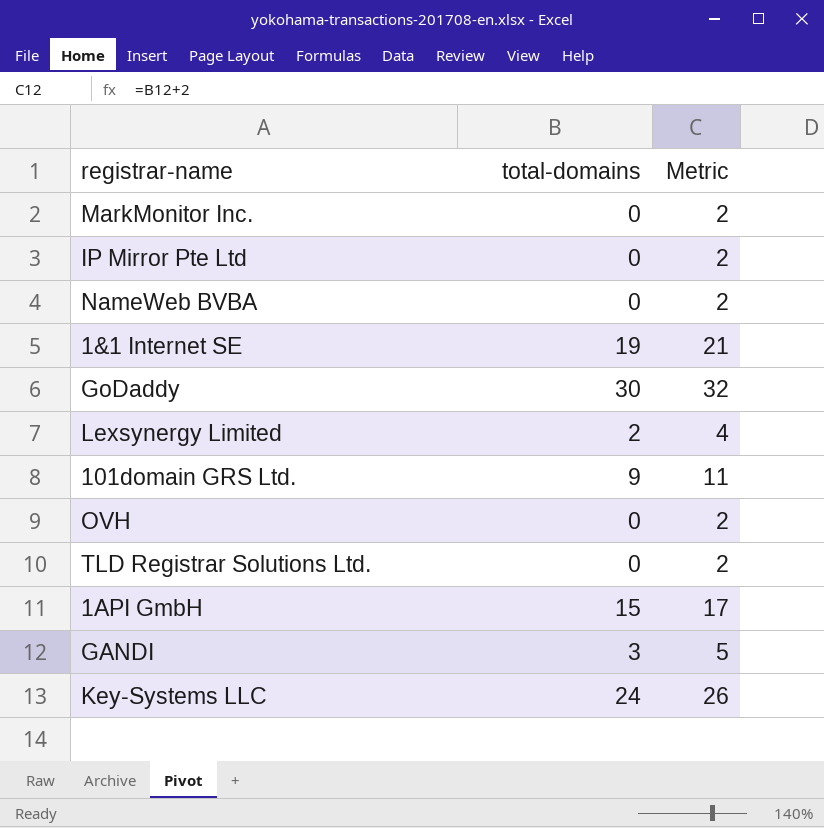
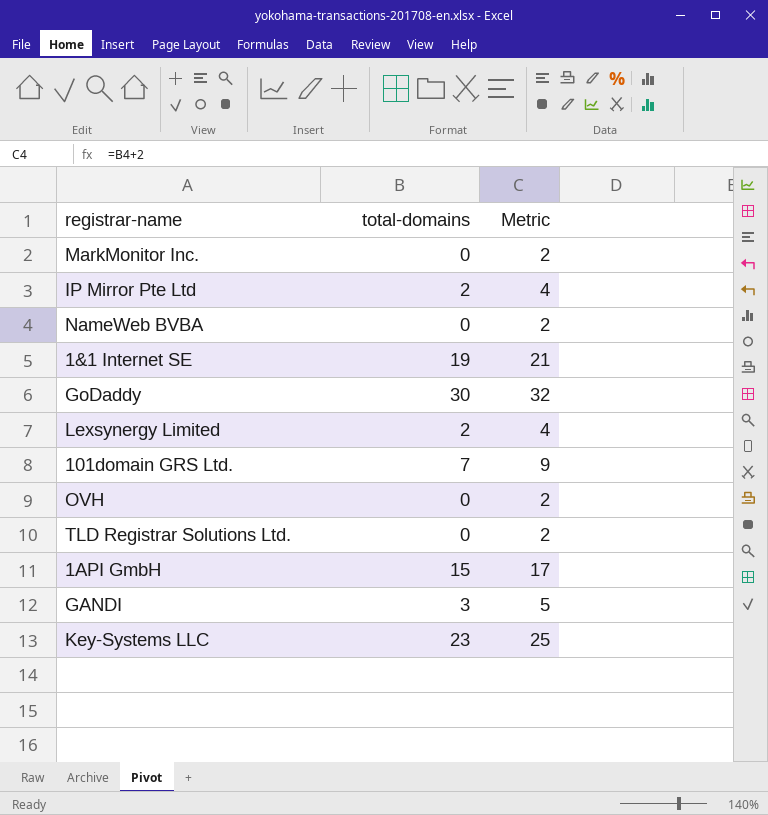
IP Mirror Pte Ltd | total-domains: 0 -> 2
IP Mirror Pte Ltd | Metric: 2 -> 4
101domain GRS Ltd. | total-domains: 9 -> 7
101domain GRS Ltd. | Metric: 11 -> 9
Key-Systems LLC | total-domains: 24 -> 23
Key-Systems LLC | Metric: 26 -> 25

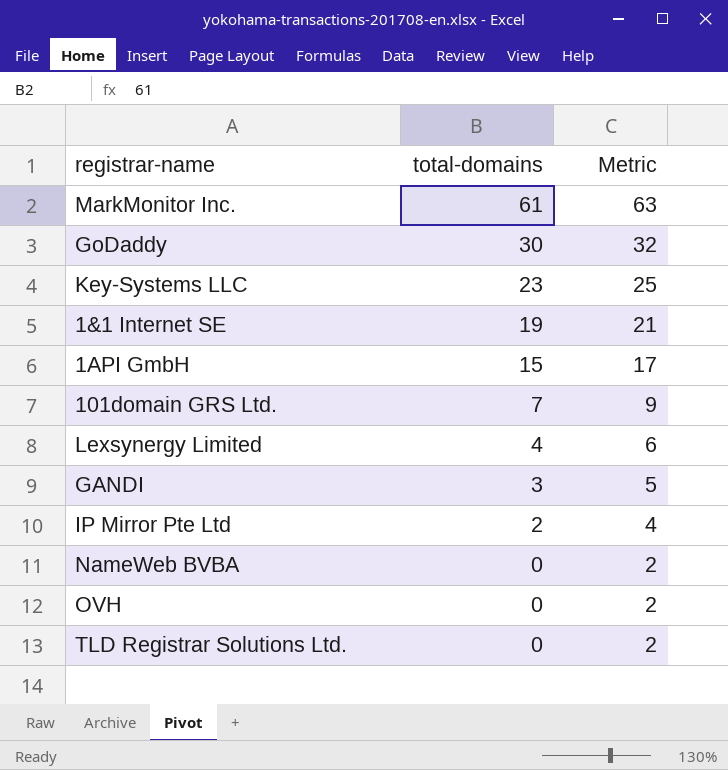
row order: none -> total-domains descending
MarkMonitor Inc. | total-domains: 0 -> 61
MarkMonitor Inc. | Metric: 2 -> 63
Lexsynergy Limited | total-domains: 2 -> 4
Lexsynergy Limited | Metric: 4 -> 6

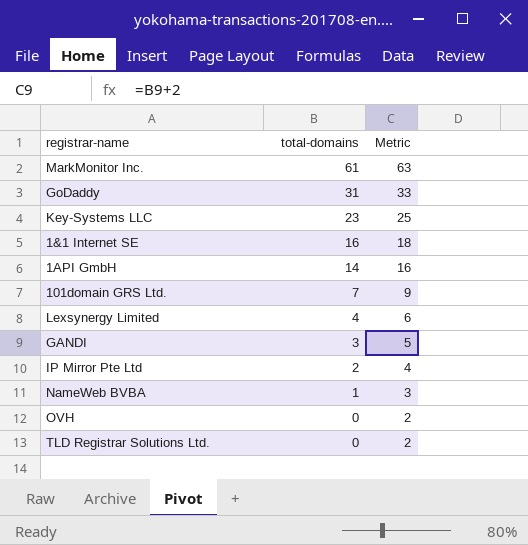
GoDaddy | total-domains: 30 -> 31
GoDaddy | Metric: 32 -> 33
1&1 Internet SE | total-domains: 19 -> 16
1&1 Internet SE | Metric: 21 -> 18
1API GmbH | total-domains: 15 -> 14
1API GmbH | Metric: 17 -> 16
NameWeb BVBA | total-domains: 0 -> 1
NameWeb BVBA | Metric: 2 -> 3

